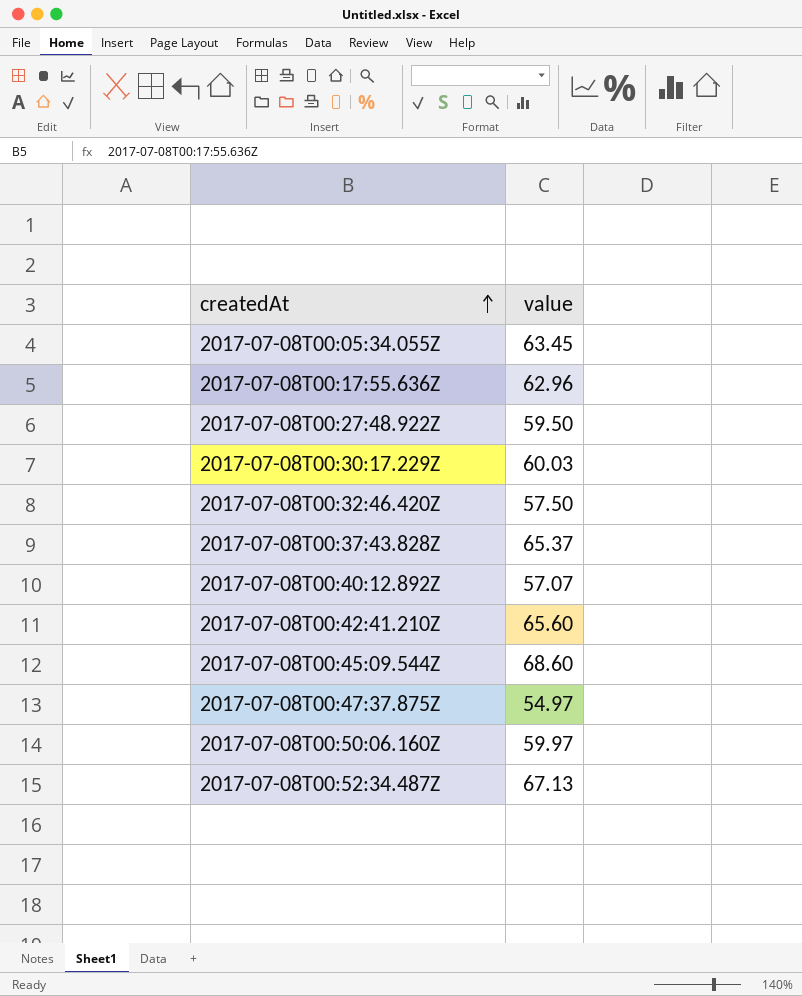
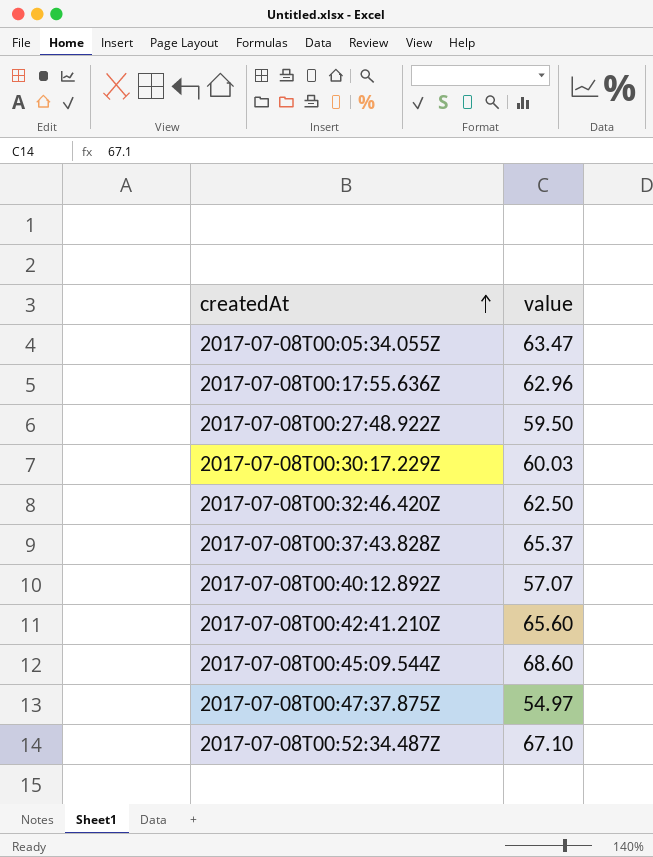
row 2017-07-08T00:50:06.160Z: 59.97 -> none
2017-07-08T00:05:34.055Z | value: 63.45 -> 63.47
2017-07-08T00:32:46.420Z | value: 57.50 -> 62.50
2017-07-08T00:52:34.487Z | value: 67.13 -> 67.10

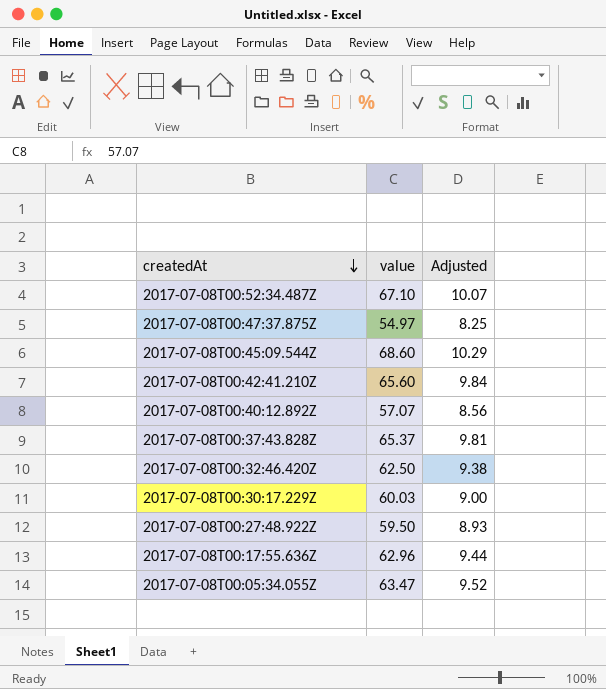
row order: createdAt ascending -> createdAt descending
column Adjusted | formula: none -> [value] * 0.15

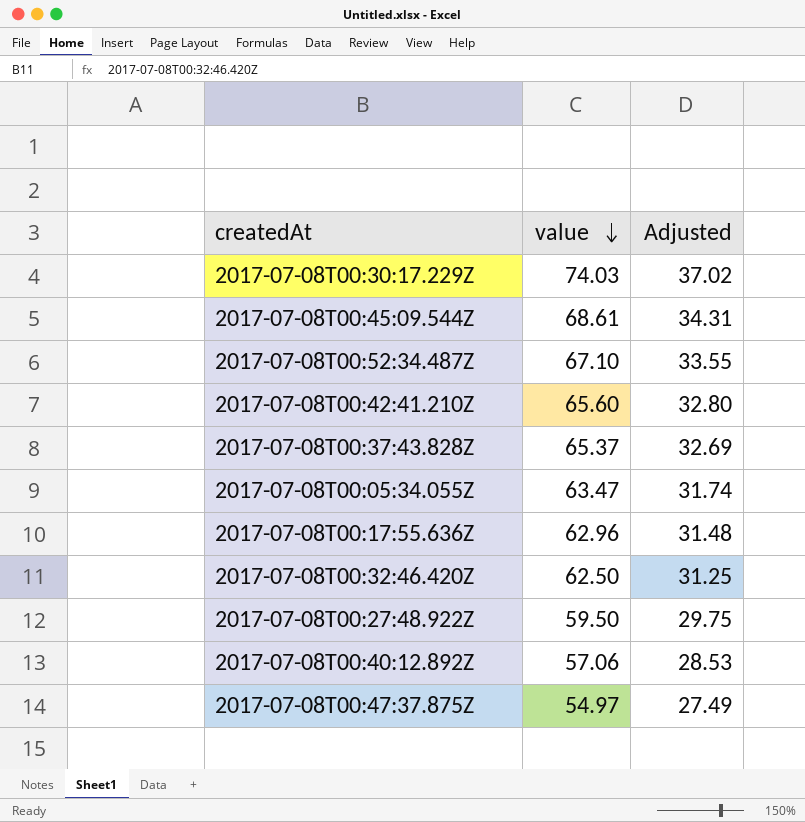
row order: createdAt descending -> value descending
column Adjusted | formula: [value] * 0.15 -> [value] * 0.5
2017-07-08T00:30:17.229Z | value: 60.03 -> 74.03
2017-07-08T00:45:09.544Z | value: 68.60 -> 68.61
2017-07-08T00:40:12.892Z | value: 57.07 -> 57.06

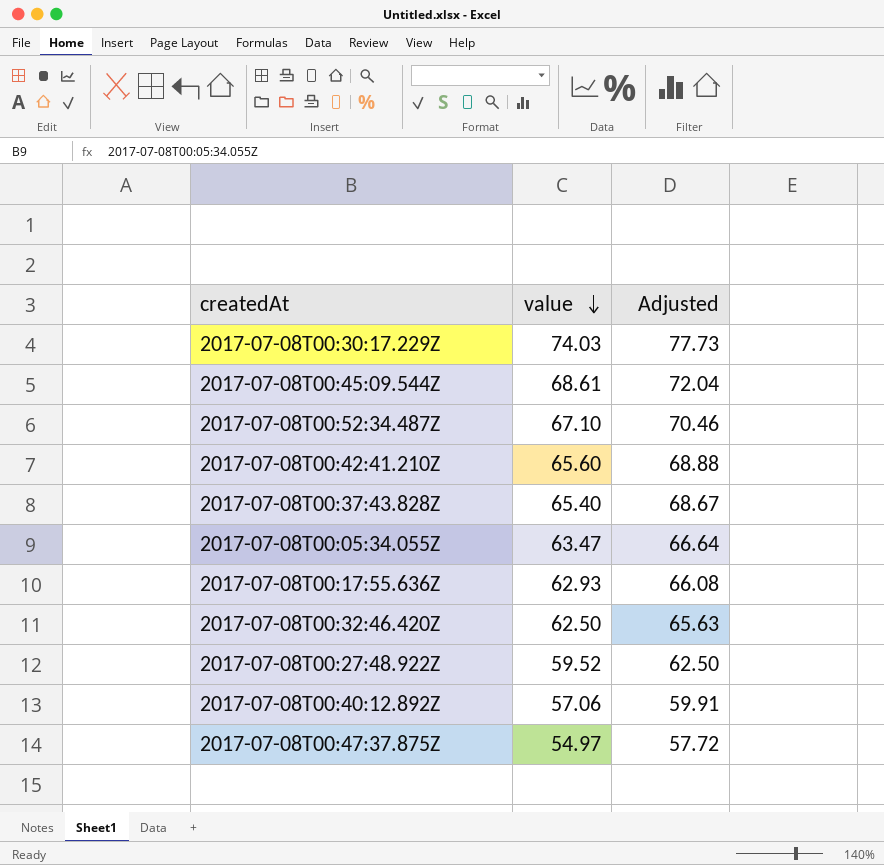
column Adjusted | formula: [value] * 0.5 -> [value] * 1.05
2017-07-08T00:37:43.828Z | value: 65.37 -> 65.40
2017-07-08T00:17:55.636Z | value: 62.96 -> 62.93
2017-07-08T00:27:48.922Z | value: 59.50 -> 59.52

